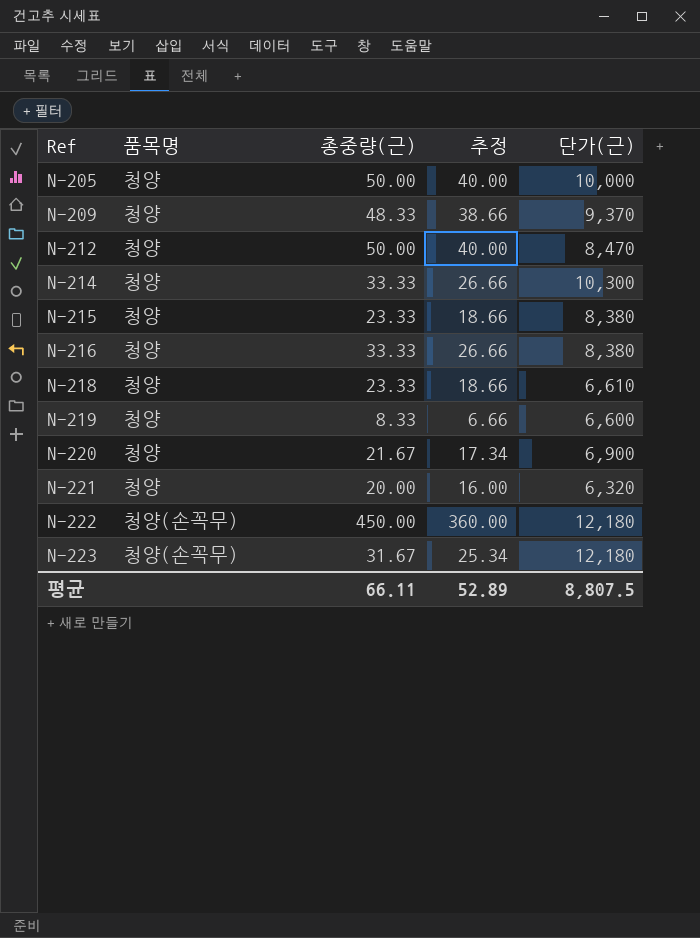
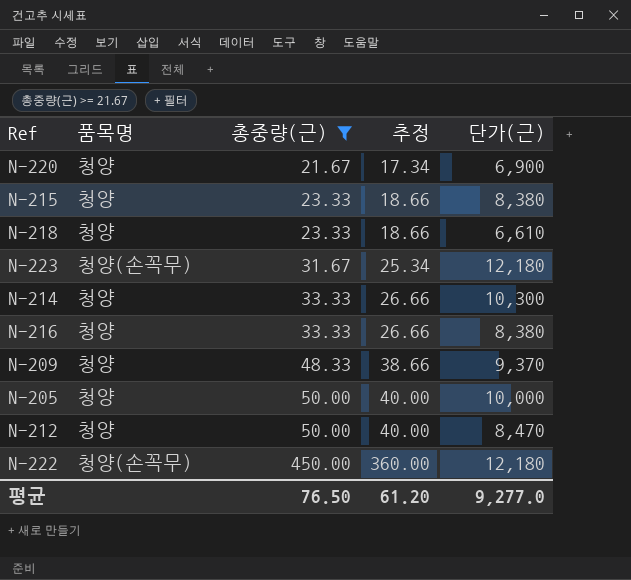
filter: none -> 총중량(근) >= 21.67
row order: Ref ascending -> 총중량(근) ascending
평균 | 총중량(근): 66.11 -> 76.50
평균 | 추정: 52.89 -> 61.20
평균 | 단가(근): 8,807.5 -> 9,277.0

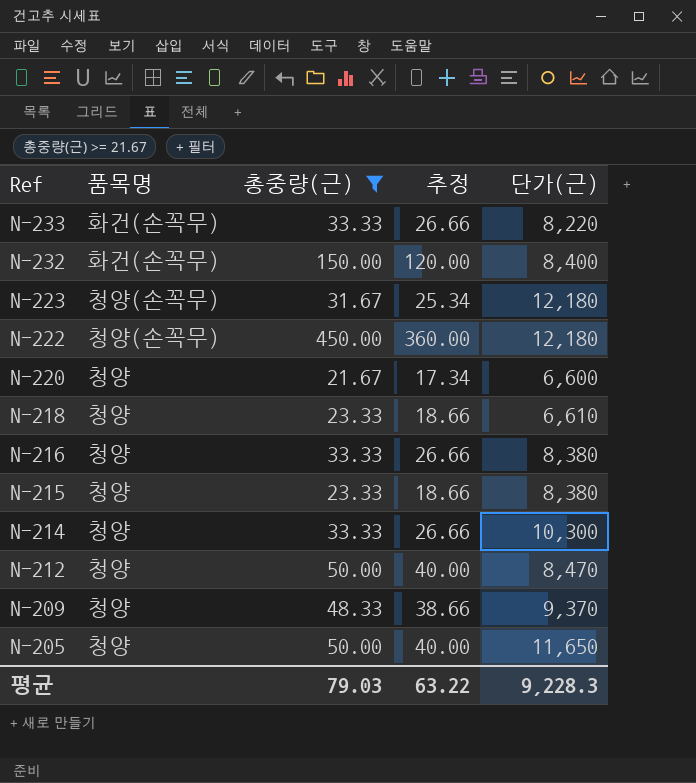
row order: 총중량(근) ascending -> Ref descending
row N-233: none -> 화건(손꼭무) | 33.33 | 26.66 | 8,220
row N-232: none -> 화건(손꼭무) | 150.00 | 120.00 | 8,400
N-220 | 단가(근): 6,900 -> 6,600
N-205 | 단가(근): 10,000 -> 11,650
평균 | 총중량(근): 76.50 -> 79.03
평균 | 추정: 61.20 -> 63.22
평균 | 단가(근): 9,277.0 -> 9,228.3

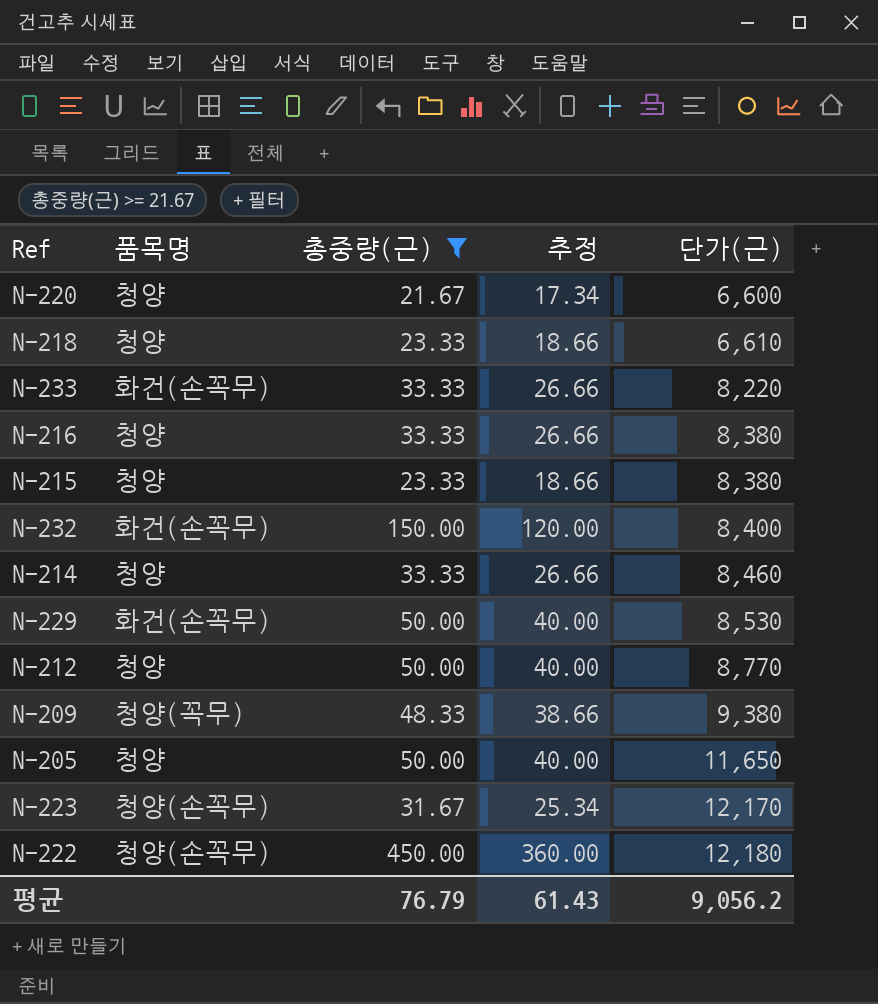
row order: Ref descending -> 단가(근) ascending
N-214 | 단가(근): 10,300 -> 8,460
row N-229: none -> 화건(손꼭무) | 50.00 | 40.00 | 8,530
N-212 | 단가(근): 8,470 -> 8,770
N-209 | 품목명: 청양 -> 청양(꼭무)
N-209 | 단가(근): 9,370 -> 9,380
N-223 | 단가(근): 12,180 -> 12,170
평균 | 총중량(근): 79.03 -> 76.79
평균 | 추정: 63.22 -> 61.43
평균 | 단가(근): 9,228.3 -> 9,056.2

